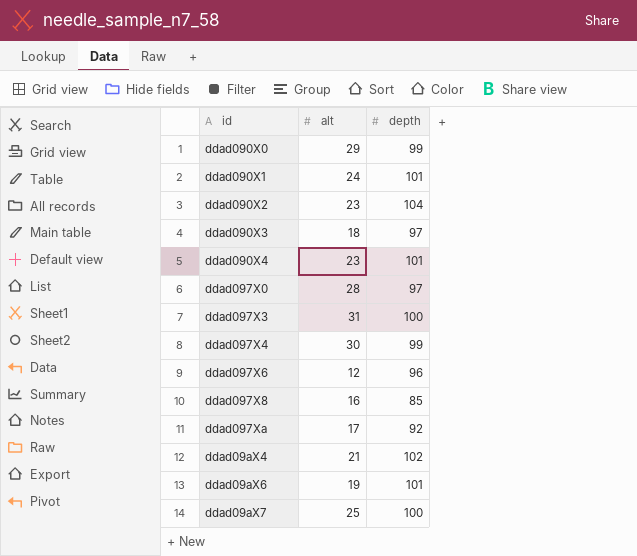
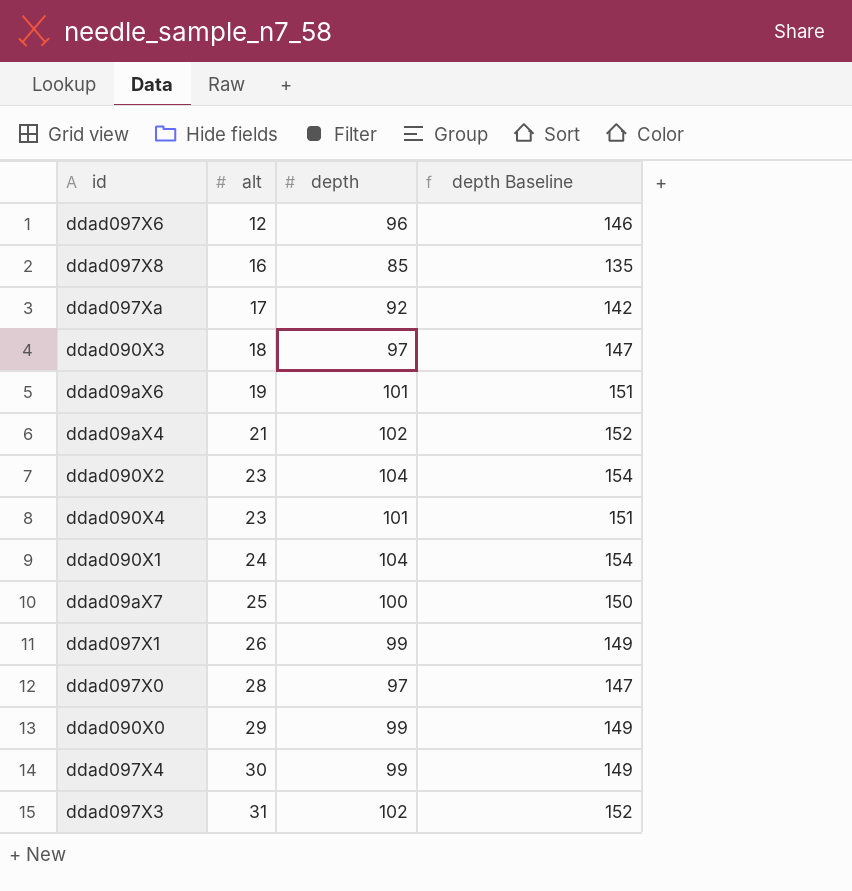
row order: none -> alt ascending
column depth Baseline | formula: none -> [depth] + 50
ddad090X1 | depth: 101 -> 104
row ddad097X1: none -> 26 | 99 | 149
ddad097X3 | depth: 100 -> 102

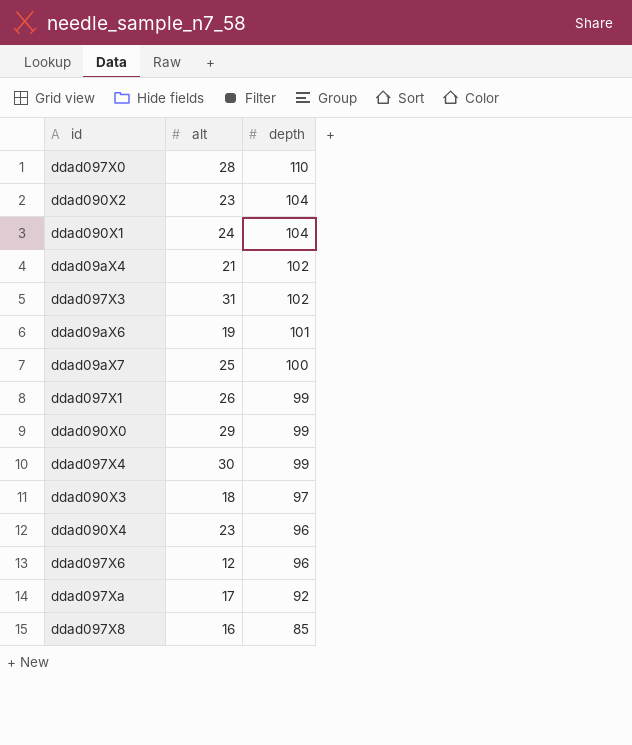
row order: alt ascending -> depth descending
column depth Baseline | formula: [depth] + 50 -> none
ddad097X0 | depth: 97 -> 110
ddad090X4 | depth: 101 -> 96

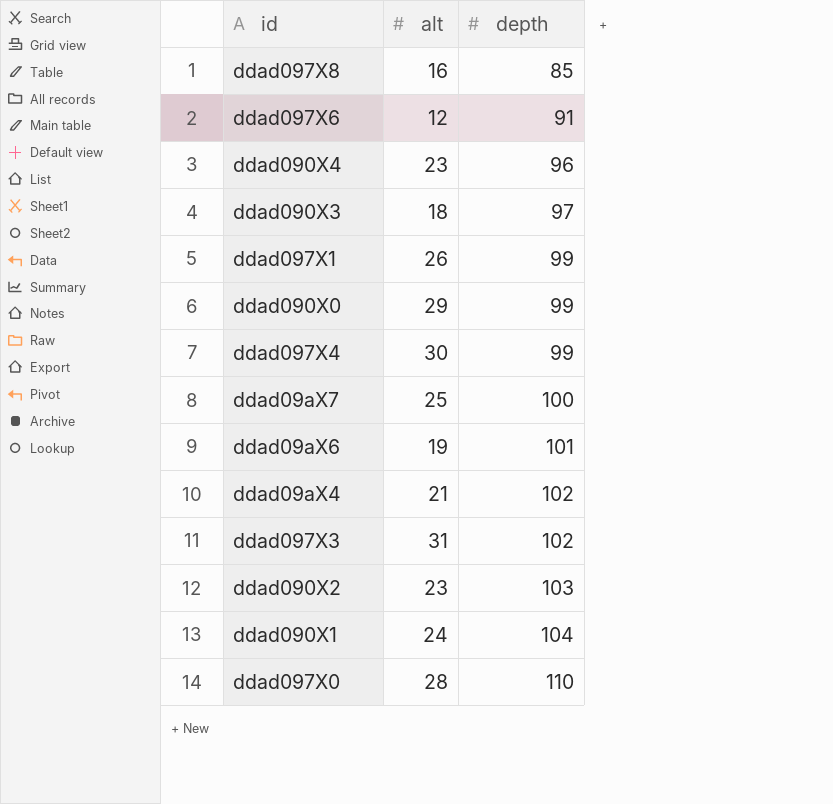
row order: depth descending -> depth ascending
row ddad097Xa: 17 | 92 -> none
ddad097X6 | depth: 96 -> 91
ddad090X2 | depth: 104 -> 103

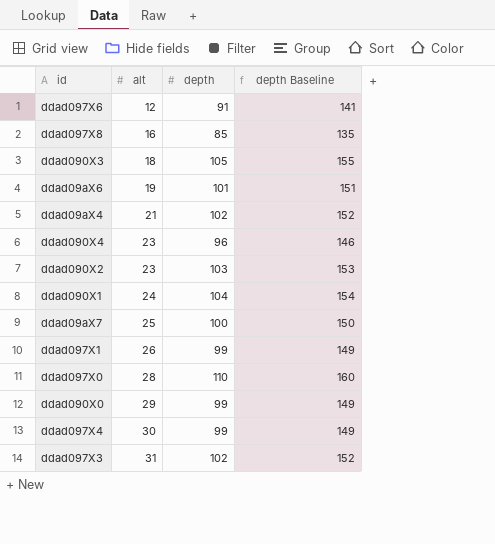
row order: depth ascending -> alt ascending
column depth Baseline | formula: none -> [depth] + 50
ddad090X3 | depth: 97 -> 105

